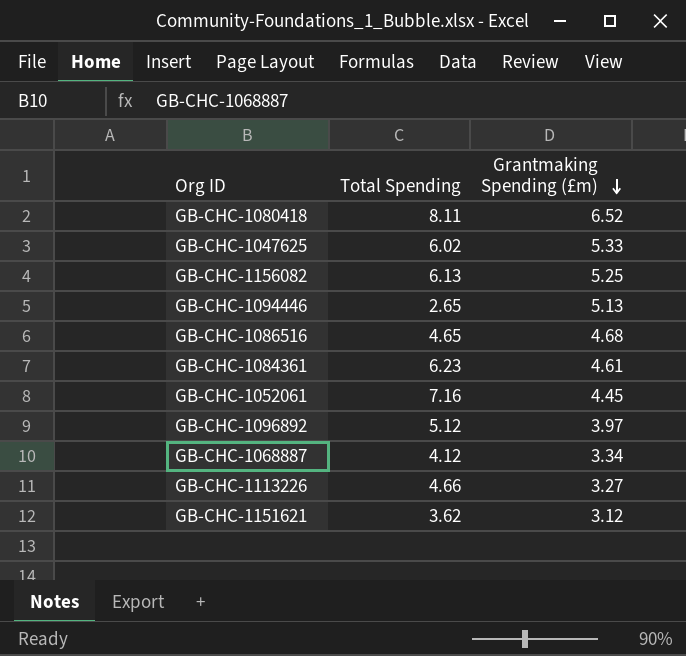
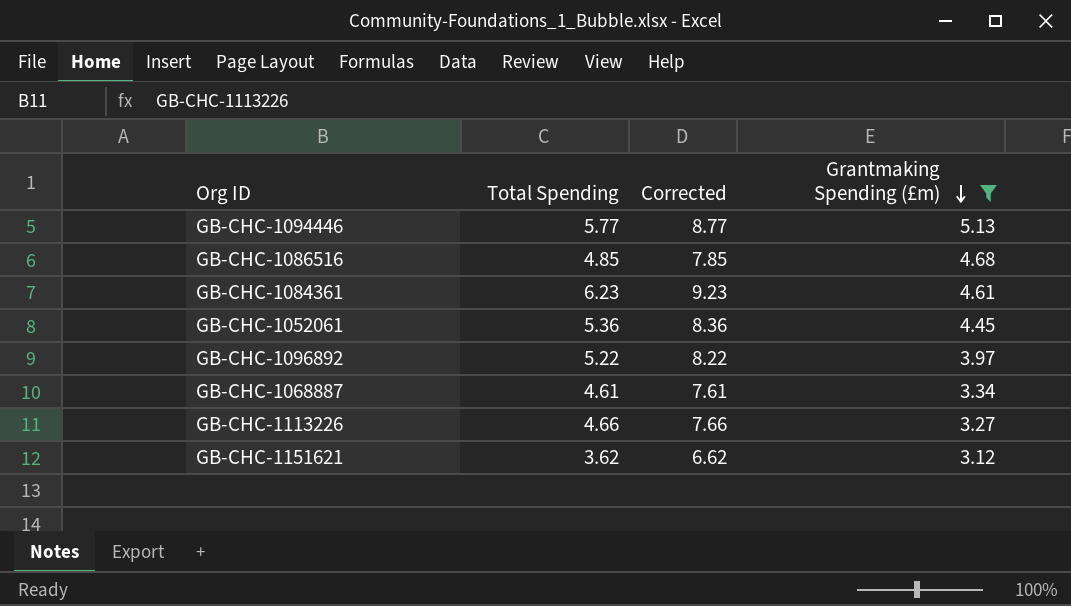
filter: none -> Grantmaking Spending (£m) <= 5.13
column Corrected | formula: none -> [Total Spending] + 3
GB-CHC-1094446 | Total Spending: 2.65 -> 5.77
GB-CHC-1086516 | Total Spending: 4.65 -> 4.85
GB-CHC-1052061 | Total Spending: 7.16 -> 5.36
GB-CHC-1096892 | Total Spending: 5.12 -> 5.22
GB-CHC-1068887 | Total Spending: 4.12 -> 4.61

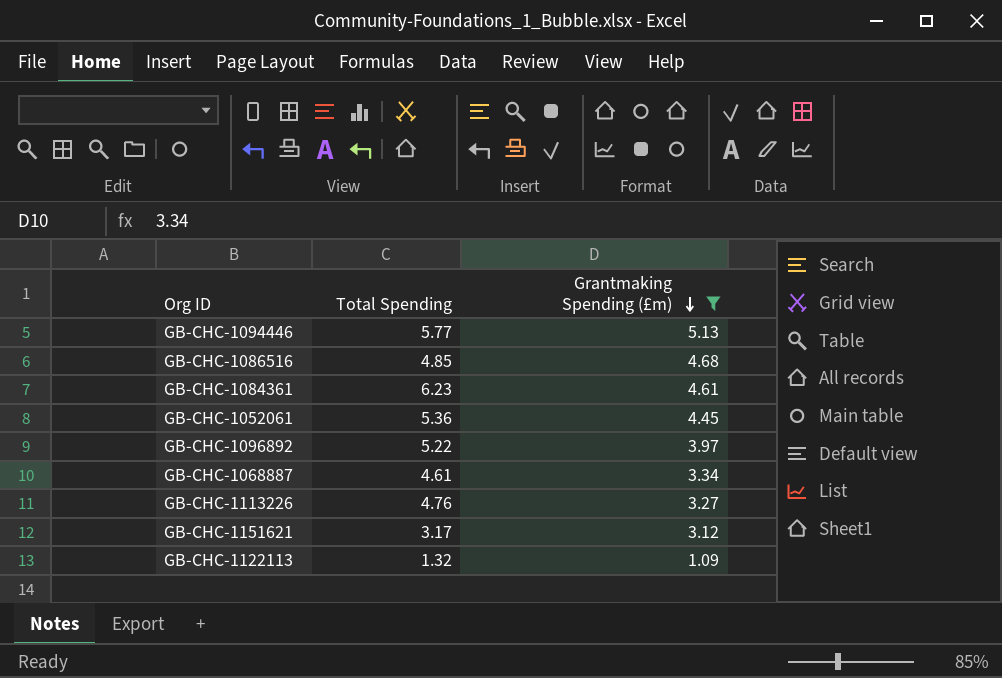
column Corrected | formula: [Total Spending] + 3 -> none
GB-CHC-1113226 | Total Spending: 4.66 -> 4.76
GB-CHC-1151621 | Total Spending: 3.62 -> 3.17
row GB-CHC-1122113: none -> 1.32 | 1.09

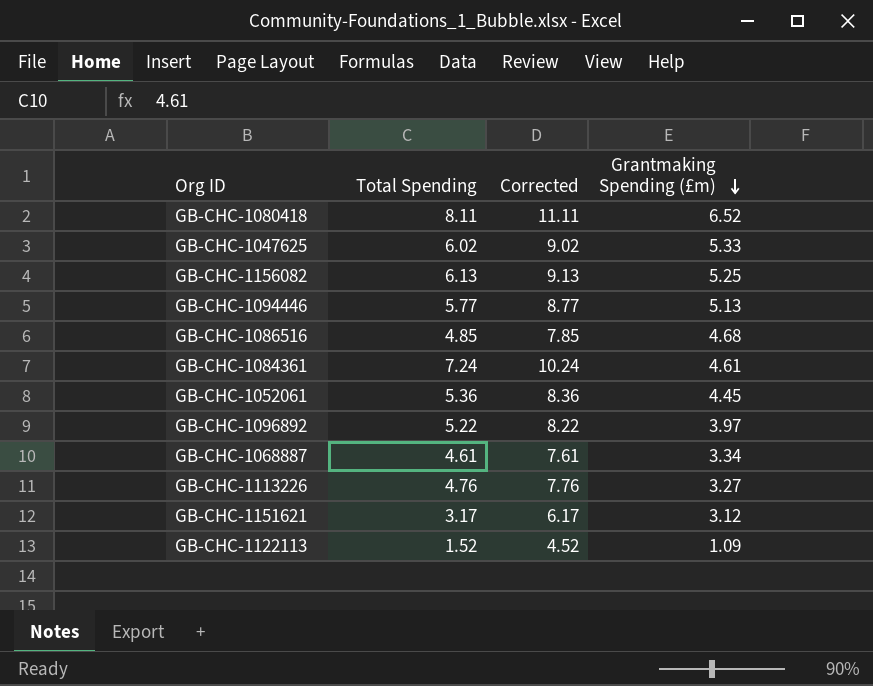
filter: Grantmaking Spending (£m) <= 5.13 -> none
column Corrected | formula: none -> [Total Spending] + 3
GB-CHC-1084361 | Total Spending: 6.23 -> 7.24
GB-CHC-1122113 | Total Spending: 1.32 -> 1.52

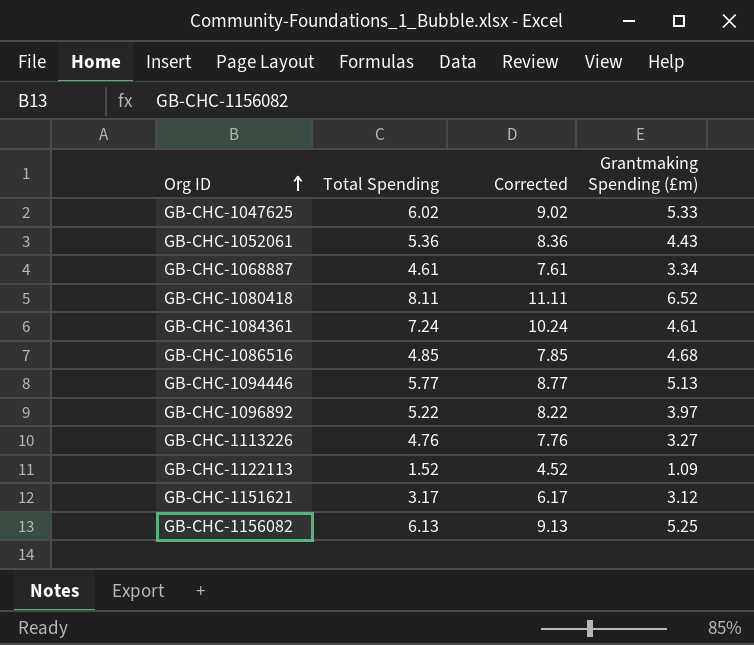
row order: Grantmaking Spending (£m) descending -> Org ID ascending
GB-CHC-1052061 | Grantmaking Spending (£m): 4.45 -> 4.43

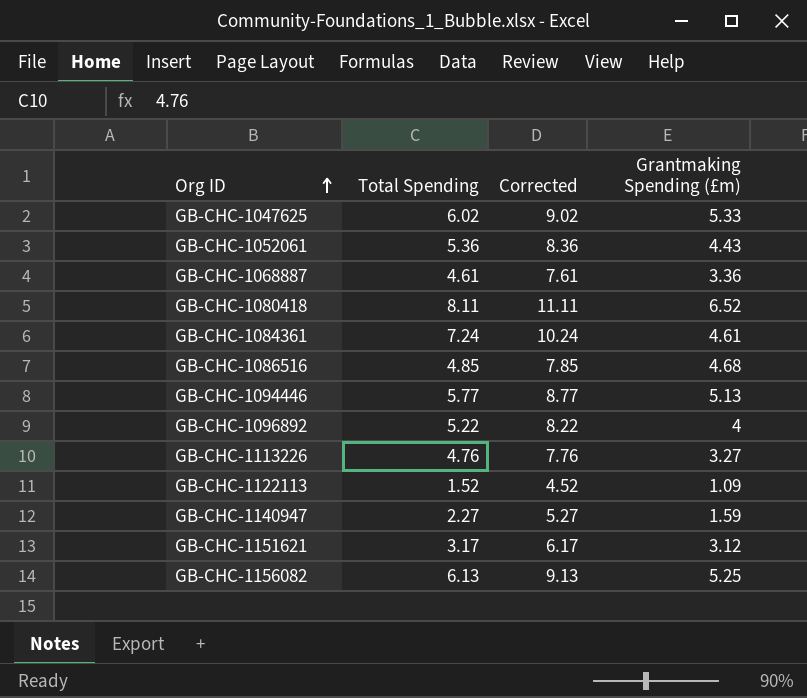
GB-CHC-1068887 | Grantmaking Spending (£m): 3.34 -> 3.36
GB-CHC-1096892 | Grantmaking Spending (£m): 3.97 -> 4
row GB-CHC-1140947: none -> 2.27 | 5.27 | 1.59

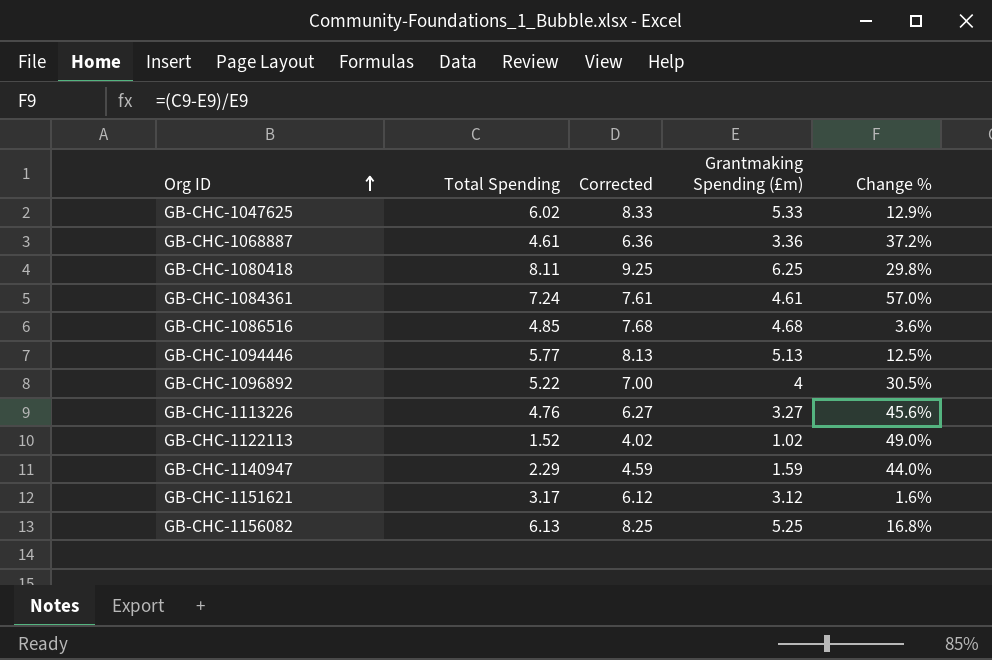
column Corrected | formula: [Total Spending] + 3 -> [Grantmaking Spending (£m)] + 3
column Change % | formula: none -> ([Total Spending] - [Grantmaking Spending (£m)]) / [Grantmaking Spending (£m)]
row GB-CHC-1052061: 5.36 | 8.36 | 4.43 -> none
GB-CHC-1080418 | Grantmaking Spending (£m): 6.52 -> 6.25
GB-CHC-1122113 | Grantmaking Spending (£m): 1.09 -> 1.02
GB-CHC-1140947 | Total Spending: 2.27 -> 2.29

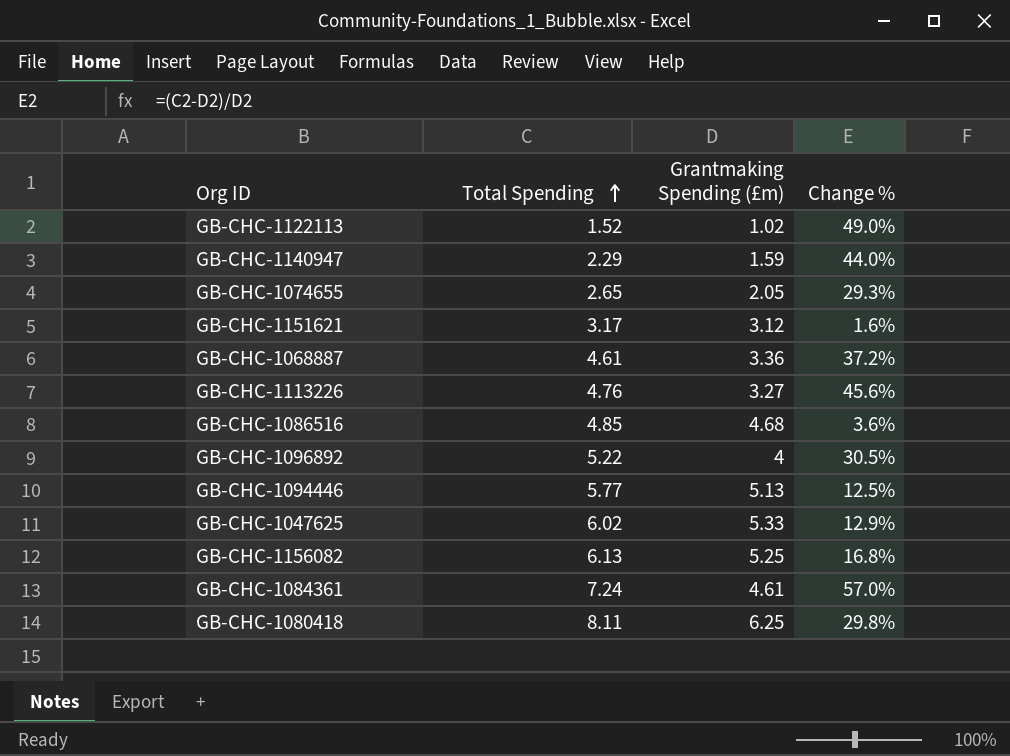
row order: Org ID ascending -> Total Spending ascending
column Corrected | formula: [Grantmaking Spending (£m)] + 3 -> none
row GB-CHC-1074655: none -> 2.65 | 2.05 | 29.3%

